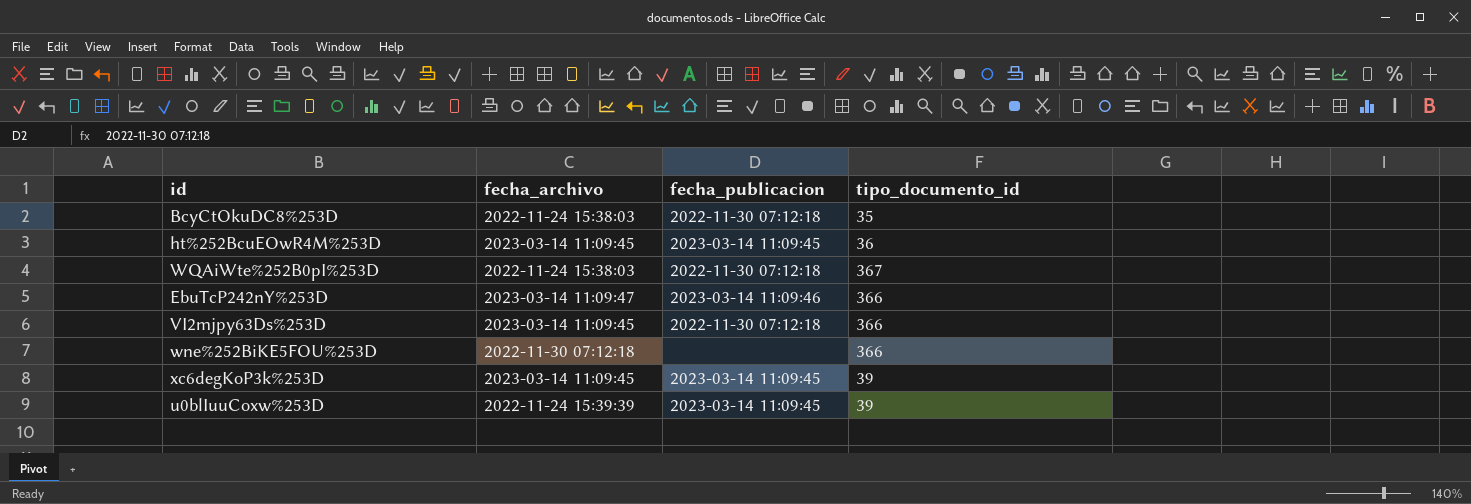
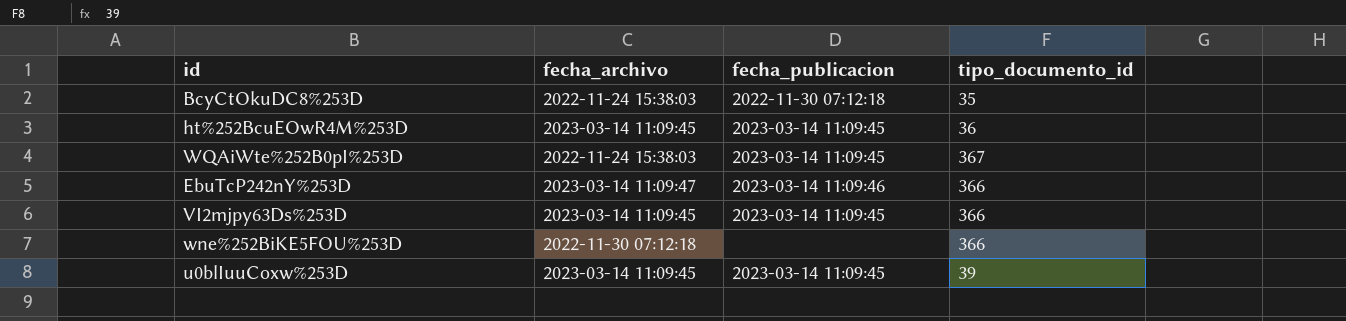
row xc6degKoP3k%253D: 2023-03-14 11:09:45 | 2023-03-14 11:09:45 | 39 -> none
WQAiWte%252B0pI%253D | fecha_publicacion: 2022-11-30 07:12:18 -> 2023-03-14 11:09:45
VI2mjpy63Ds%253D | fecha_publicacion: 2022-11-30 07:12:18 -> 2023-03-14 11:09:45
u0blIuuCoxw%253D | fecha_archivo: 2022-11-24 15:39:39 -> 2023-03-14 11:09:45

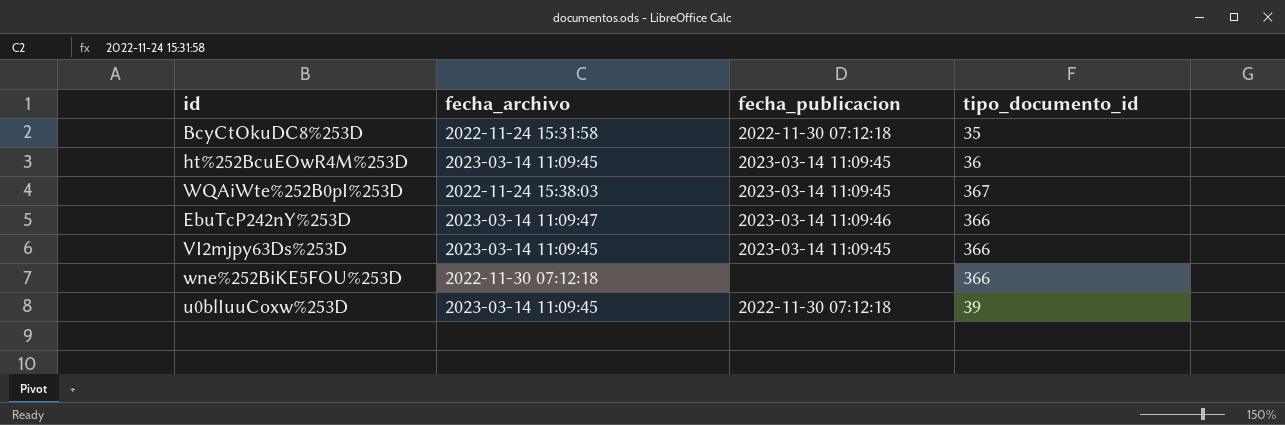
BcyCtOkuDC8%253D | fecha_archivo: 2022-11-24 15:38:03 -> 2022-11-24 15:31:58
u0blIuuCoxw%253D | fecha_publicacion: 2023-03-14 11:09:45 -> 2022-11-30 07:12:18

